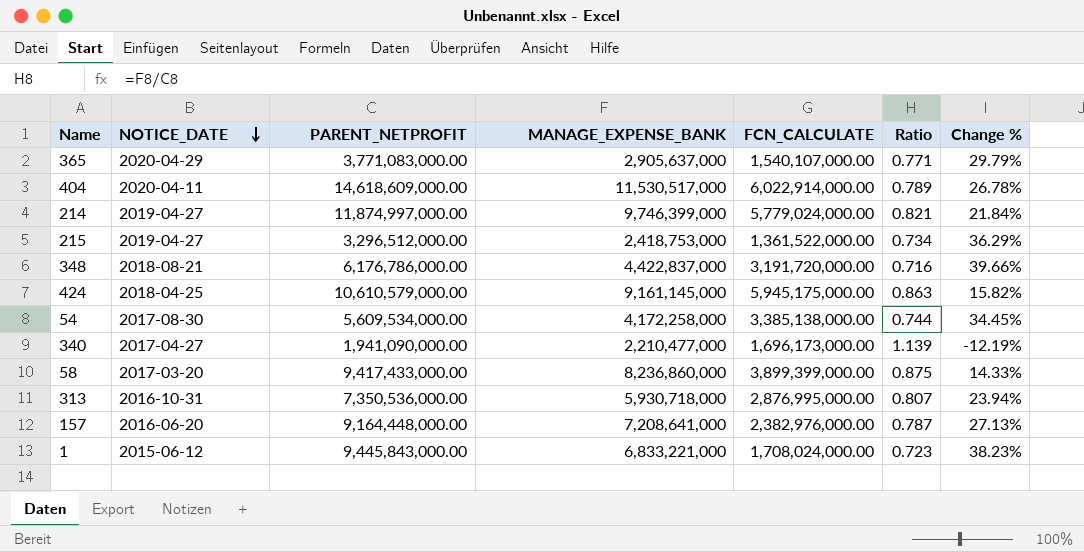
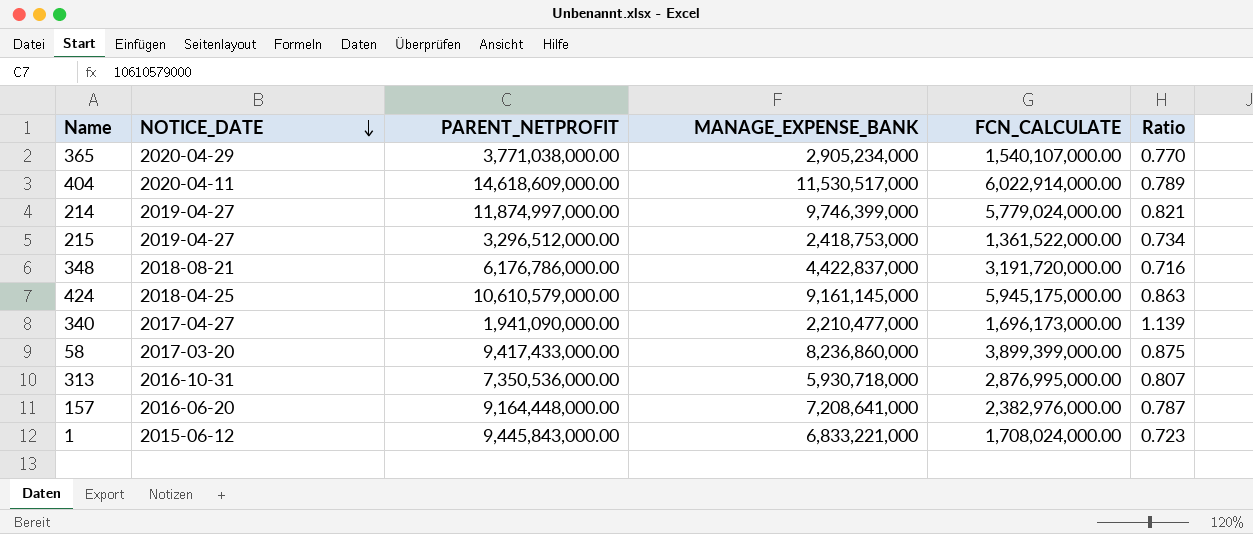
column Change % | formula: ([PARENT_NETPROFIT] - [MANAGE_EXPENSE_BANK]) / [MANAGE_EXPENSE_BANK] -> none
row 54: 2017-08-30 | 5,609,534,000.00 | 4,172,258,000 | 3,385,138,000.00 | 0.744 | 34.45% -> none
365 | PARENT_NETPROFIT: 3,771,083,000.00 -> 3,771,038,000.00
365 | MANAGE_EXPENSE_BANK: 2,905,637,000 -> 2,905,234,000
365 | Ratio: 0.771 -> 0.770

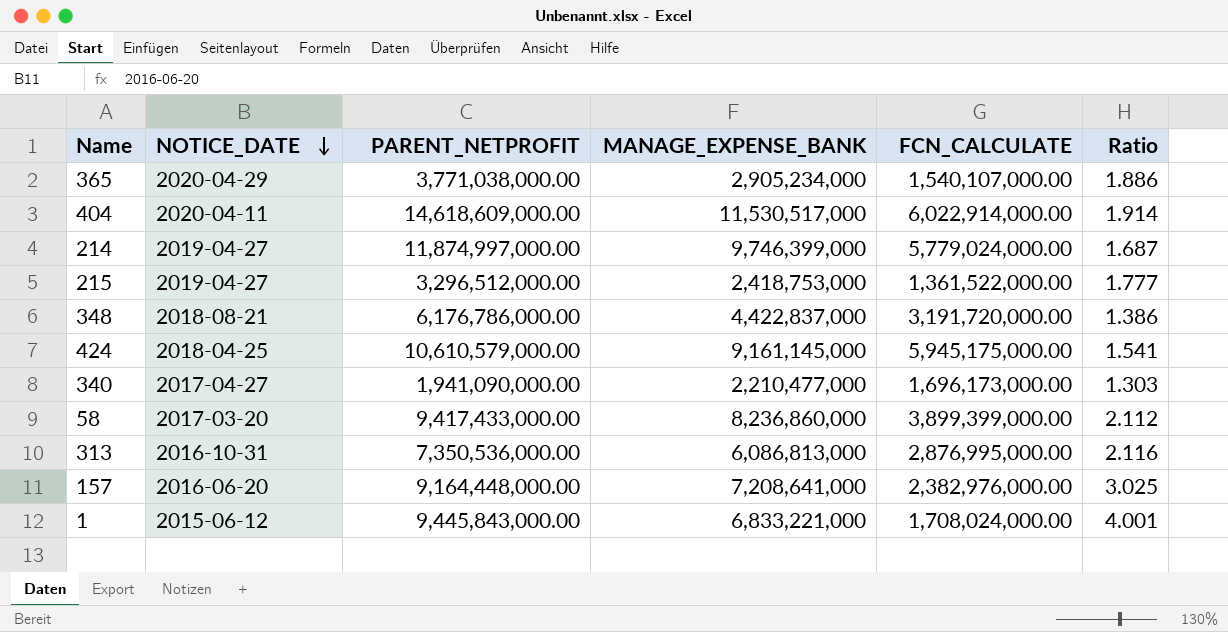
column Ratio | formula: [MANAGE_EXPENSE_BANK] / [PARENT_NETPROFIT] -> [MANAGE_EXPENSE_BANK] / [FCN_CALCULATE]
313 | MANAGE_EXPENSE_BANK: 5,930,718,000 -> 6,086,813,000

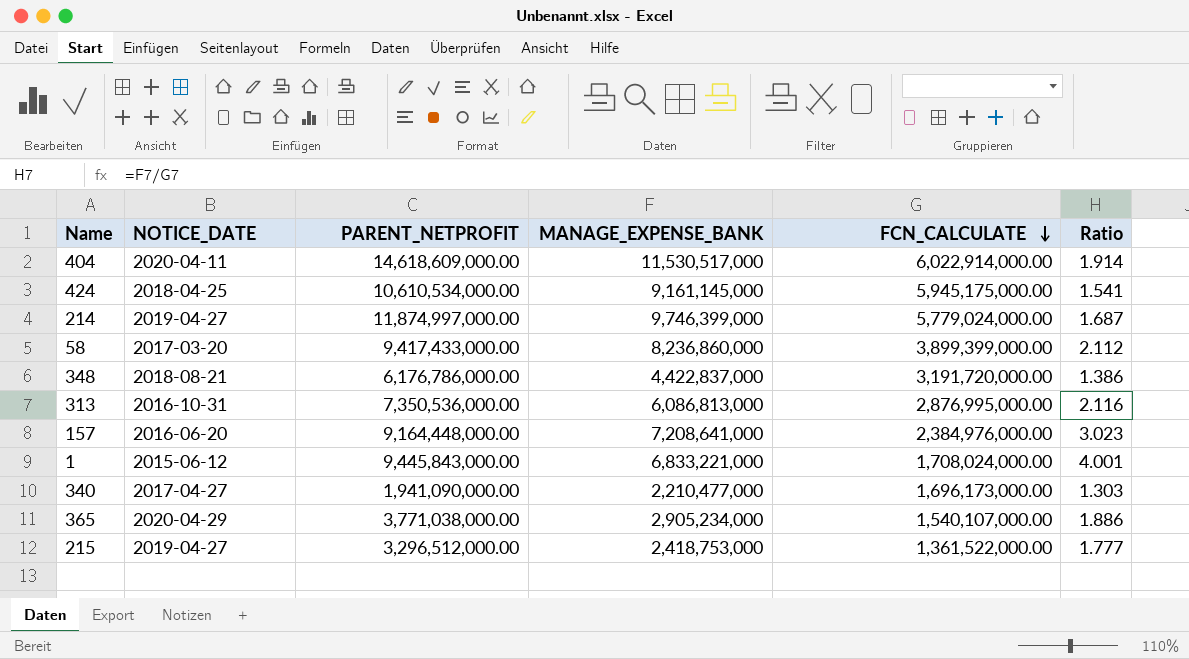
row order: NOTICE_DATE descending -> FCN_CALCULATE descending
424 | PARENT_NETPROFIT: 10,610,579,000.00 -> 10,610,534,000.00
157 | FCN_CALCULATE: 2,382,976,000.00 -> 2,384,976,000.00
157 | Ratio: 3.025 -> 3.023

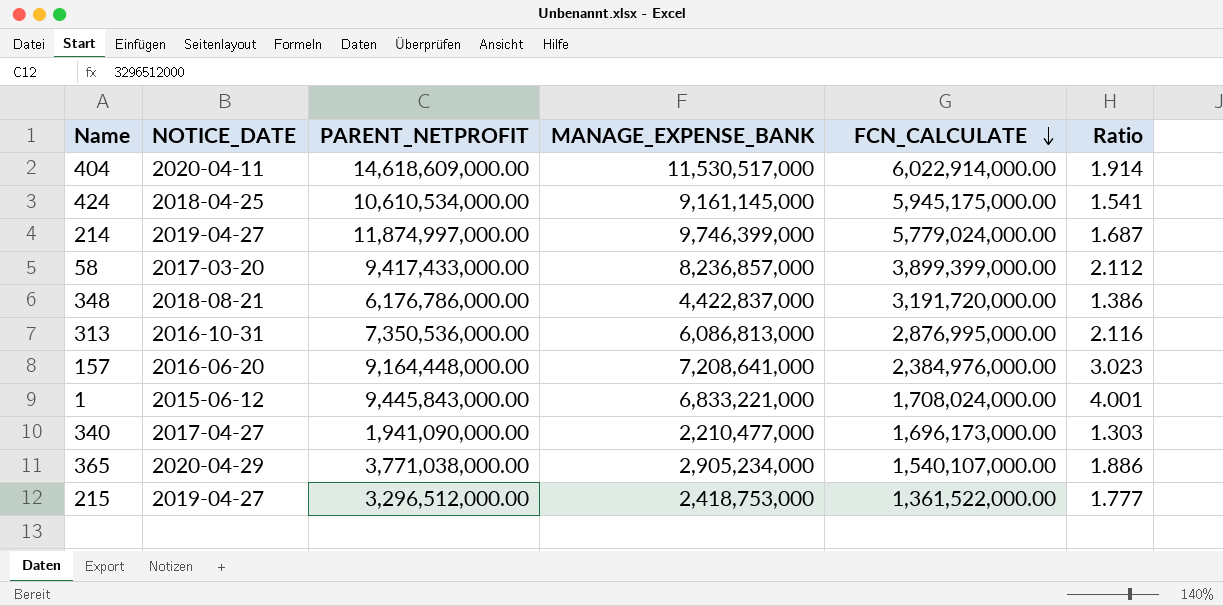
58 | MANAGE_EXPENSE_BANK: 8,236,860,000 -> 8,236,857,000

